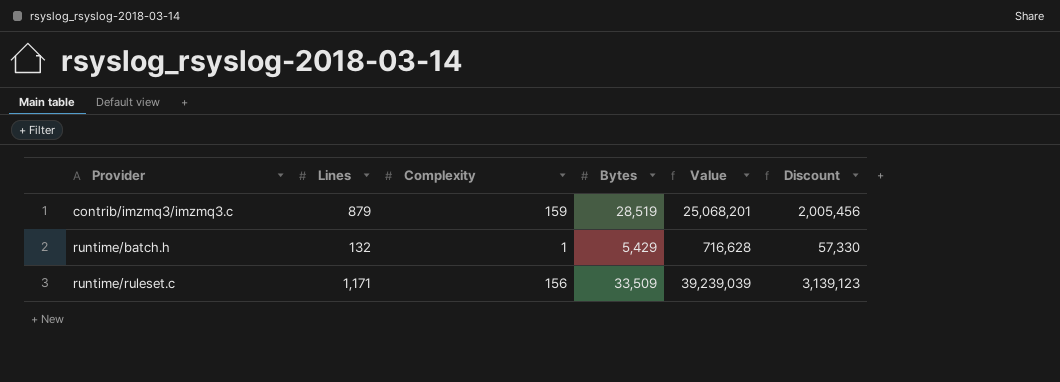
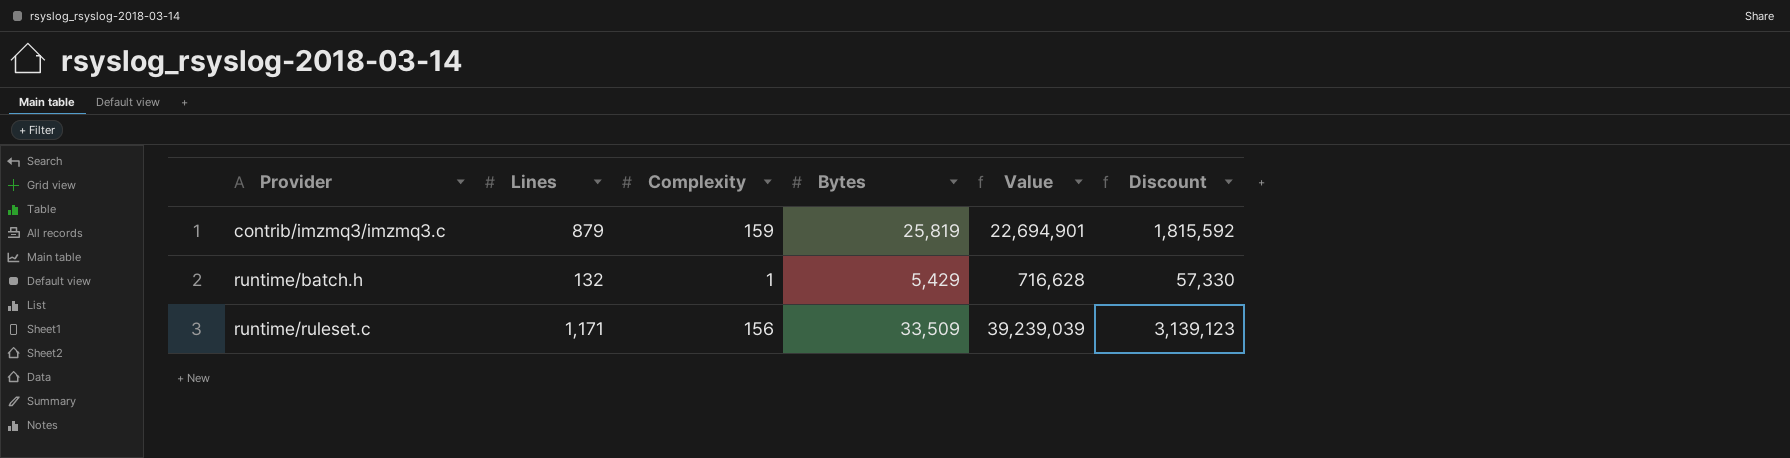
contrib/imzmq3/imzmq3.c | Bytes: 28,519 -> 25,819
contrib/imzmq3/imzmq3.c | Value: 25,068,201 -> 22,694,901
contrib/imzmq3/imzmq3.c | Discount: 2,005,456 -> 1,815,592

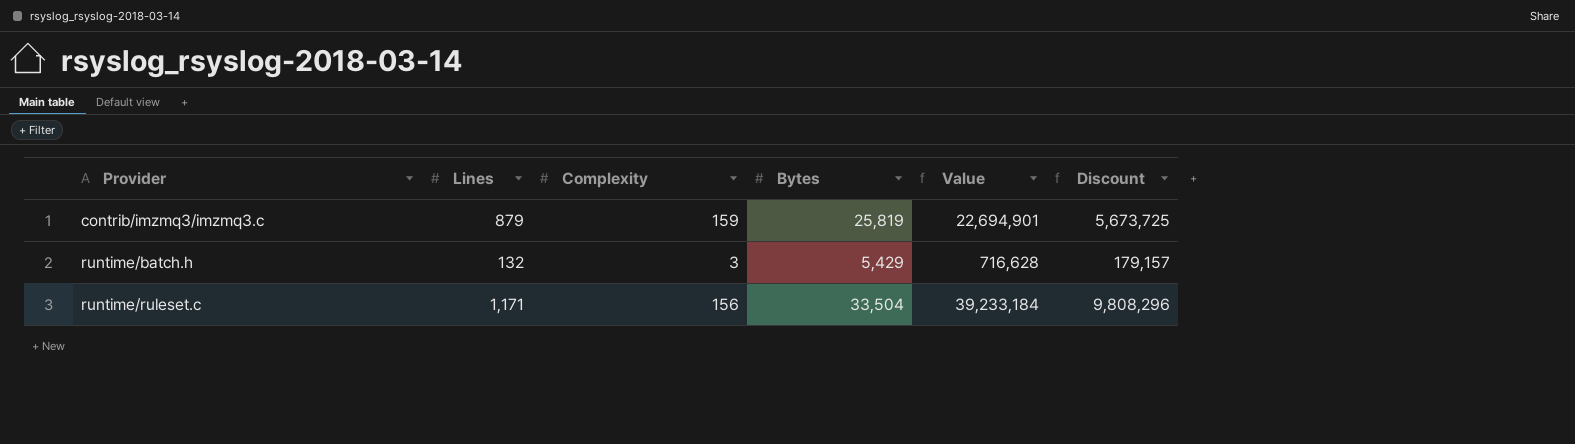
column Discount | formula: [Value] * 0.08 -> [Value] * 0.25
runtime/batch.h | Complexity: 1 -> 3
runtime/ruleset.c | Bytes: 33,509 -> 33,504
runtime/ruleset.c | Value: 39,239,039 -> 39,233,184

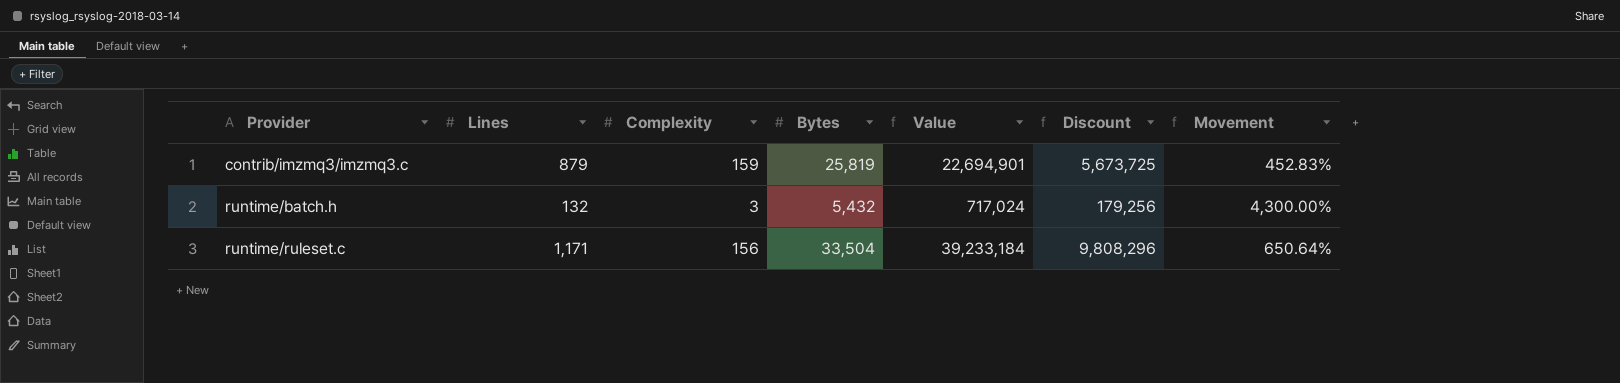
column Movement | formula: none -> ([Lines] - [Complexity]) / [Complexity]
runtime/batch.h | Bytes: 5,429 -> 5,432
runtime/batch.h | Value: 716,628 -> 717,024
runtime/batch.h | Discount: 179,157 -> 179,256

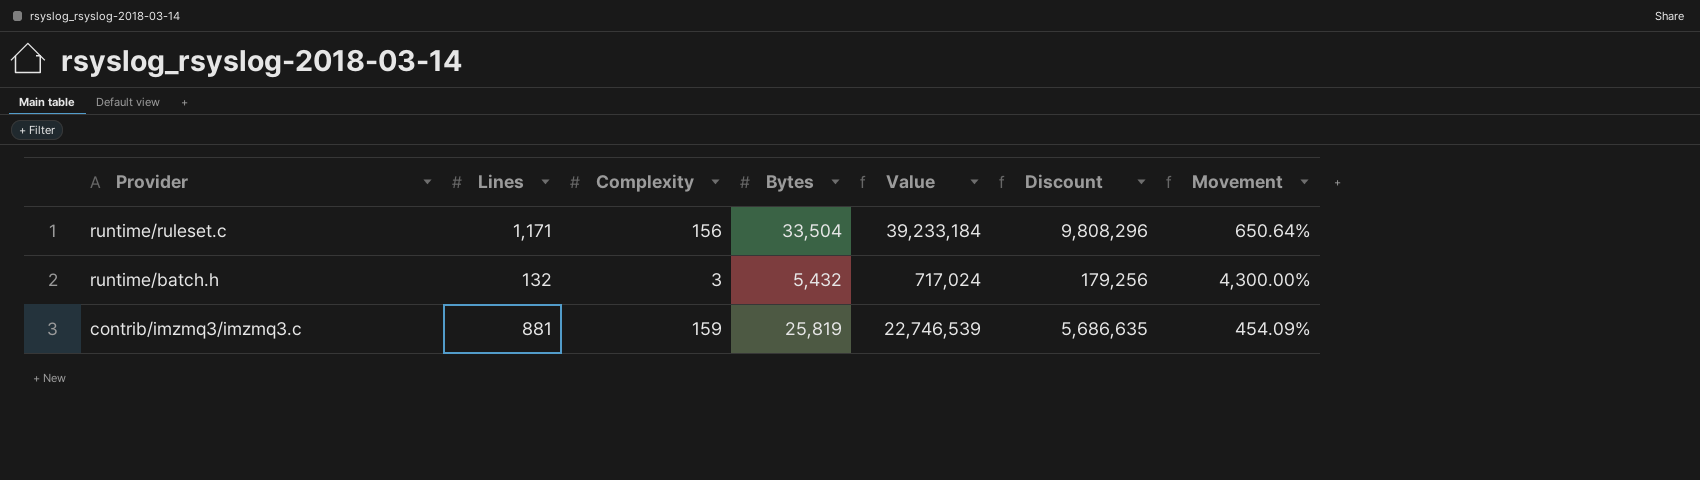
row order: Provider ascending -> Provider descending
contrib/imzmq3/imzmq3.c | Lines: 879 -> 881
contrib/imzmq3/imzmq3.c | Value: 22,694,901 -> 22,746,539
contrib/imzmq3/imzmq3.c | Discount: 5,673,725 -> 5,686,635
contrib/imzmq3/imzmq3.c | Movement: 452.83% -> 454.09%

